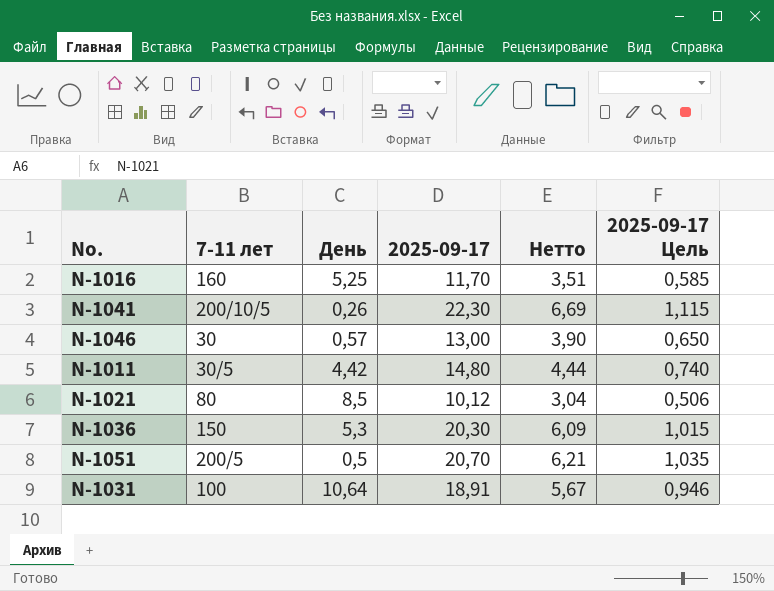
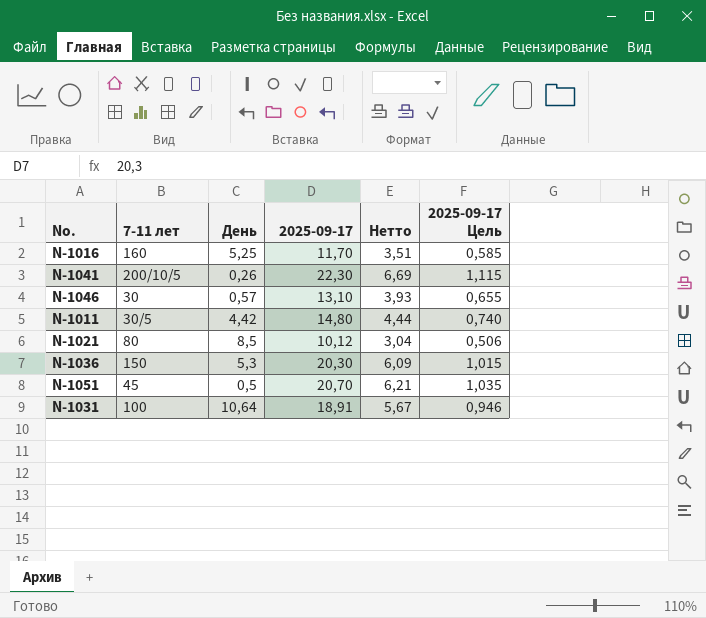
N-1046 | 2025-09-17: 13,00 -> 13,10
N-1046 | Нетто: 3,90 -> 3,93
N-1046 | 2025-09-17 Цель: 0,650 -> 0,655
N-1051 | 7-11 лет: 200/5 -> 45

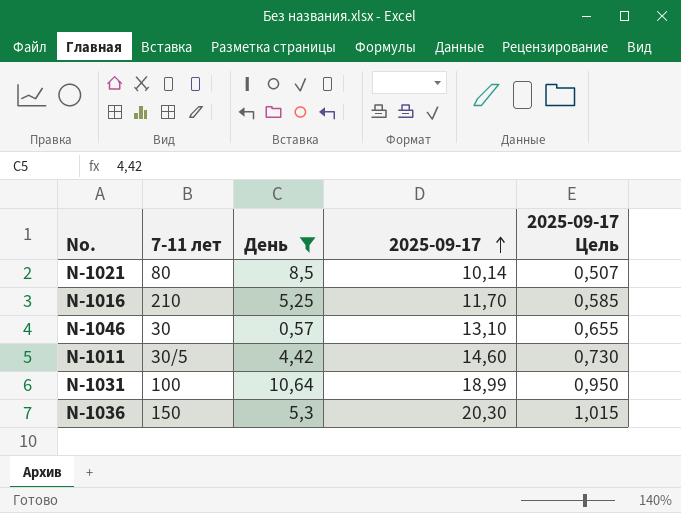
filter: none -> День >= 0,57
row order: none -> 2025-09-17 ascending
column Нетто | formula: [2025-09-17] * 0,3 -> none
N-1021 | 2025-09-17: 10,12 -> 10,14
N-1021 | 2025-09-17 Цель: 0,506 -> 0,507
N-1016 | 7-11 лет: 160 -> 210
N-1011 | 2025-09-17: 14,80 -> 14,60
N-1011 | 2025-09-17 Цель: 0,740 -> 0,730
N-1031 | 2025-09-17: 18,91 -> 18,99
N-1031 | 2025-09-17 Цель: 0,946 -> 0,950

